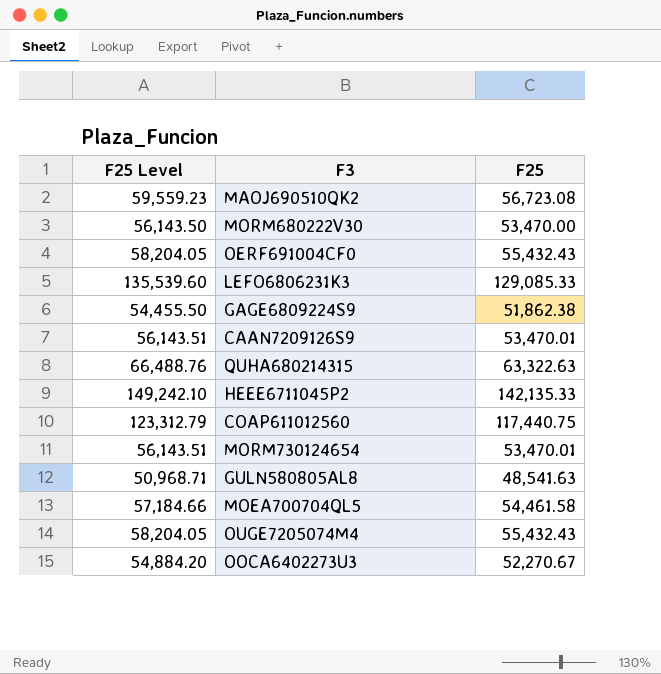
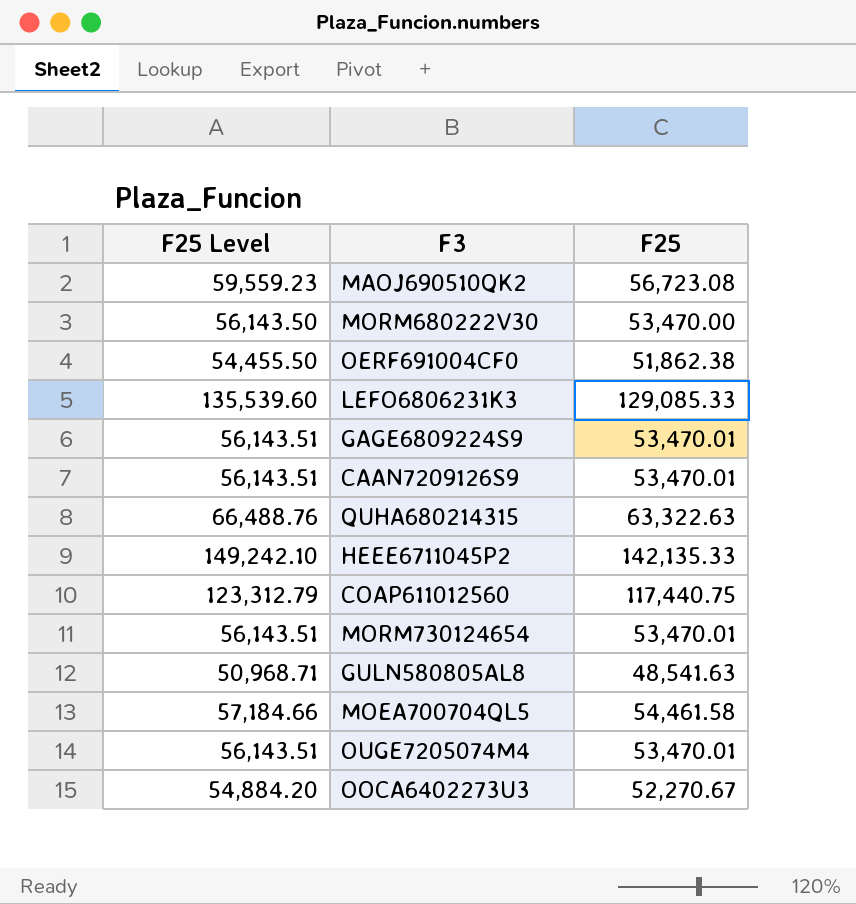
OERF691004CF0 | F25 Level: 58,204.05 -> 54,455.50
OERF691004CF0 | F25: 55,432.43 -> 51,862.38
GAGE6809224S9 | F25 Level: 54,455.50 -> 56,143.51
GAGE6809224S9 | F25: 51,862.38 -> 53,470.01
OUGE7205074M4 | F25 Level: 58,204.05 -> 56,143.51
OUGE7205074M4 | F25: 55,432.43 -> 53,470.01

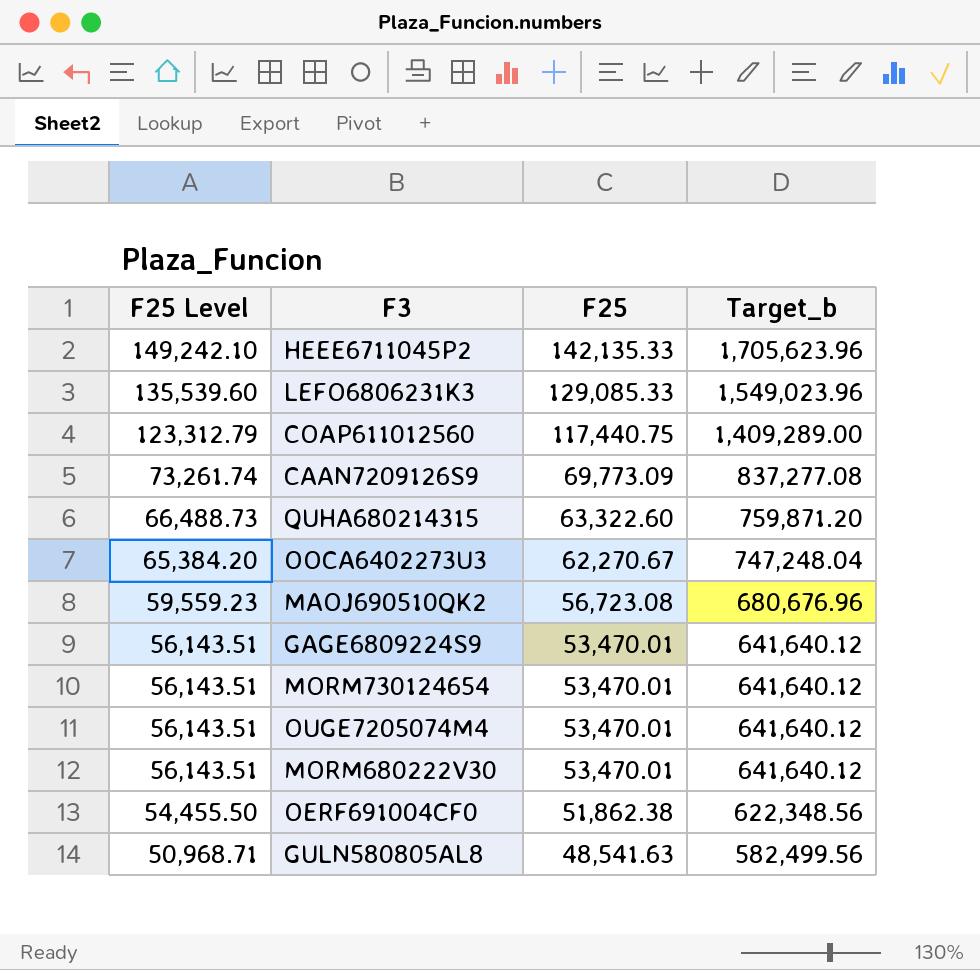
row order: none -> F25 Level descending
column Target_b | formula: none -> [F25] * 12
row MOEA700704QL5: 57,184.66 | 54,461.58 -> none
CAAN7209126S9 | F25 Level: 56,143.51 -> 73,261.74
CAAN7209126S9 | F25: 53,470.01 -> 69,773.09
QUHA680214315 | F25 Level: 66,488.76 -> 66,488.73
QUHA680214315 | F25: 63,322.63 -> 63,322.60
OOCA6402273U3 | F25 Level: 54,884.20 -> 65,384.20
OOCA6402273U3 | F25: 52,270.67 -> 62,270.67
MORM680222V30 | F25 Level: 56,143.50 -> 56,143.51
MORM680222V30 | F25: 53,470.00 -> 53,470.01

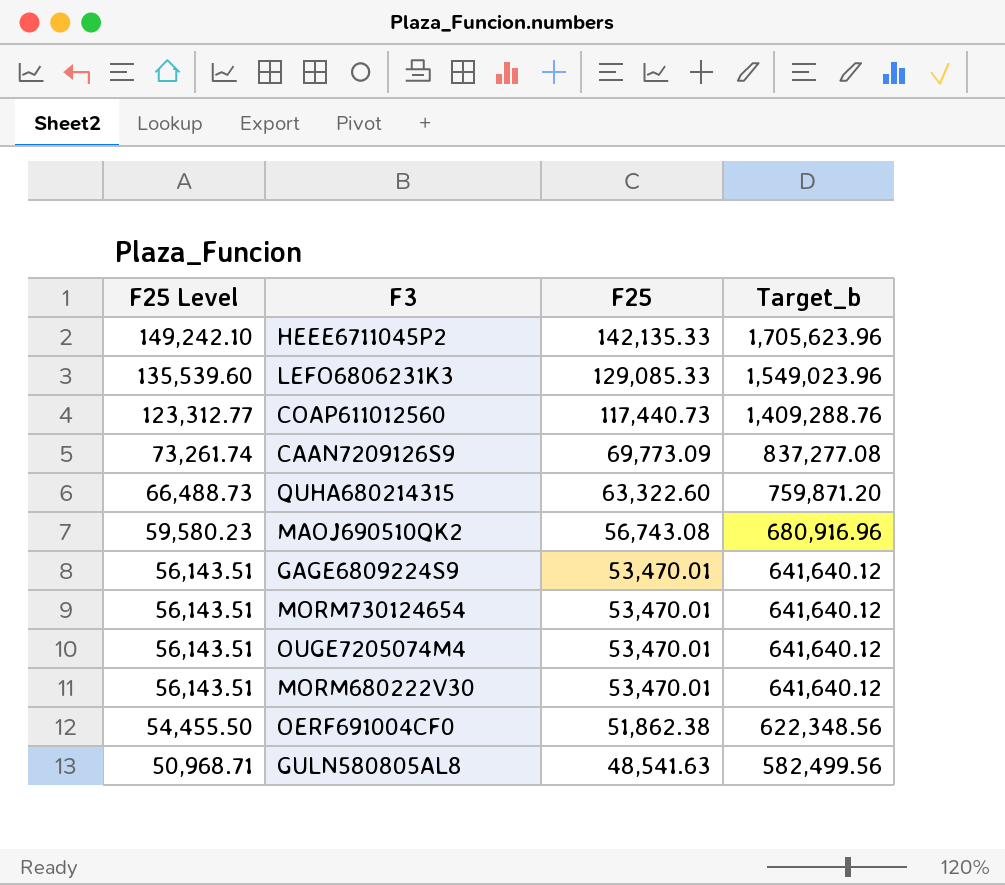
row OOCA6402273U3: 65,384.20 | 62,270.67 | 747,248.04 -> none
COAP611012560 | F25 Level: 123,312.79 -> 123,312.77
COAP611012560 | F25: 117,440.75 -> 117,440.73
COAP611012560 | Target_b: 1,409,289.00 -> 1,409,288.76
MAOJ690510QK2 | F25 Level: 59,559.23 -> 59,580.23
MAOJ690510QK2 | F25: 56,723.08 -> 56,743.08
MAOJ690510QK2 | Target_b: 680,676.96 -> 680,916.96

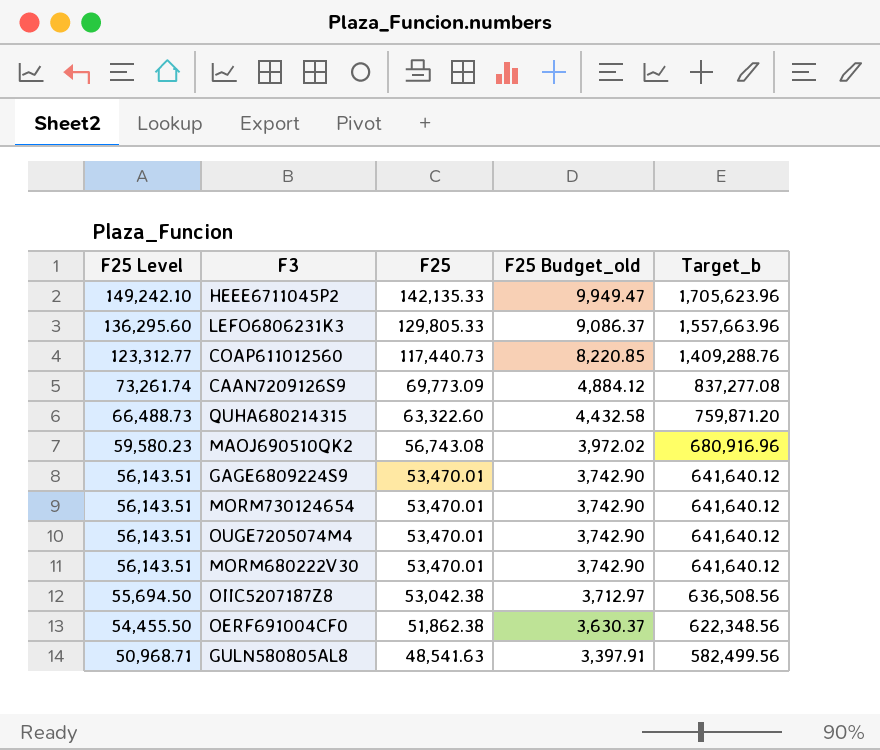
column F25 Budget_old | formula: none -> [F25] * 0.07
LEFO6806231K3 | F25 Level: 135,539.60 -> 136,295.60
LEFO6806231K3 | F25: 129,085.33 -> 129,805.33
LEFO6806231K3 | Target_b: 1,549,023.96 -> 1,557,663.96
row OIIC5207187Z8: none -> 55,694.50 | 53,042.38 | 3,712.97 | 636,508.56

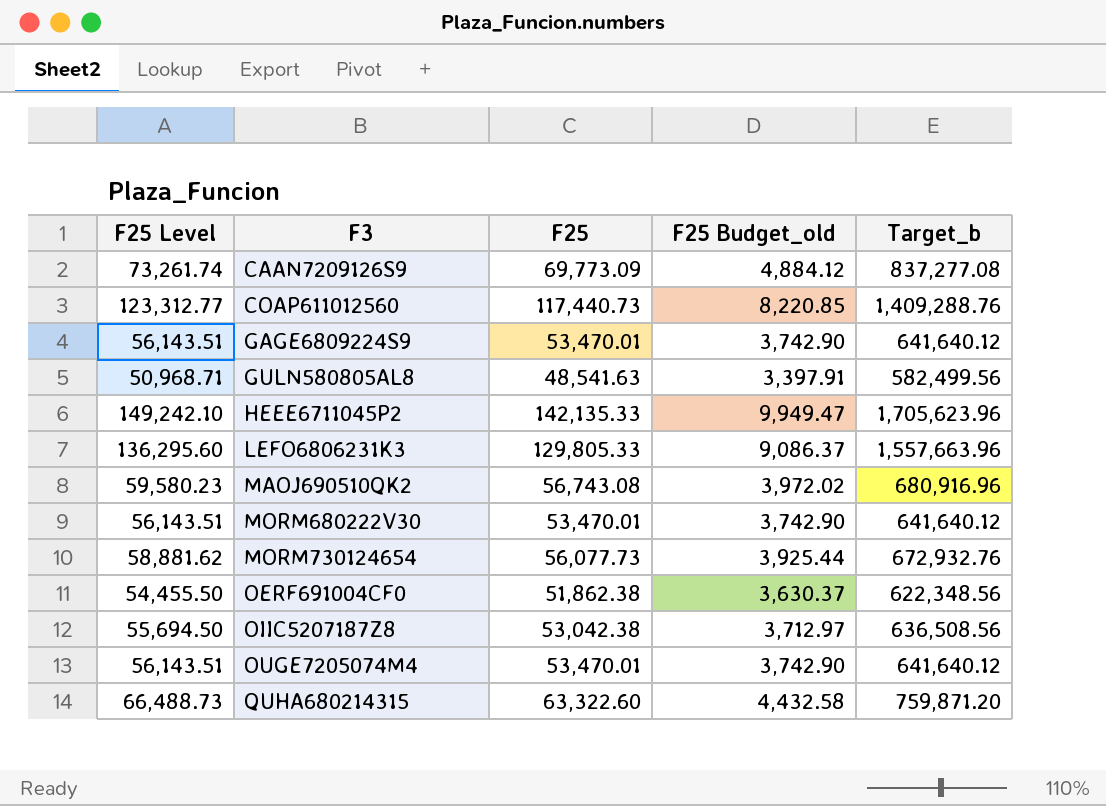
row order: F25 Level descending -> F3 ascending
MORM730124654 | F25 Level: 56,143.51 -> 58,881.62
MORM730124654 | F25: 53,470.01 -> 56,077.73
MORM730124654 | F25 Budget_old: 3,742.90 -> 3,925.44
MORM730124654 | Target_b: 641,640.12 -> 672,932.76

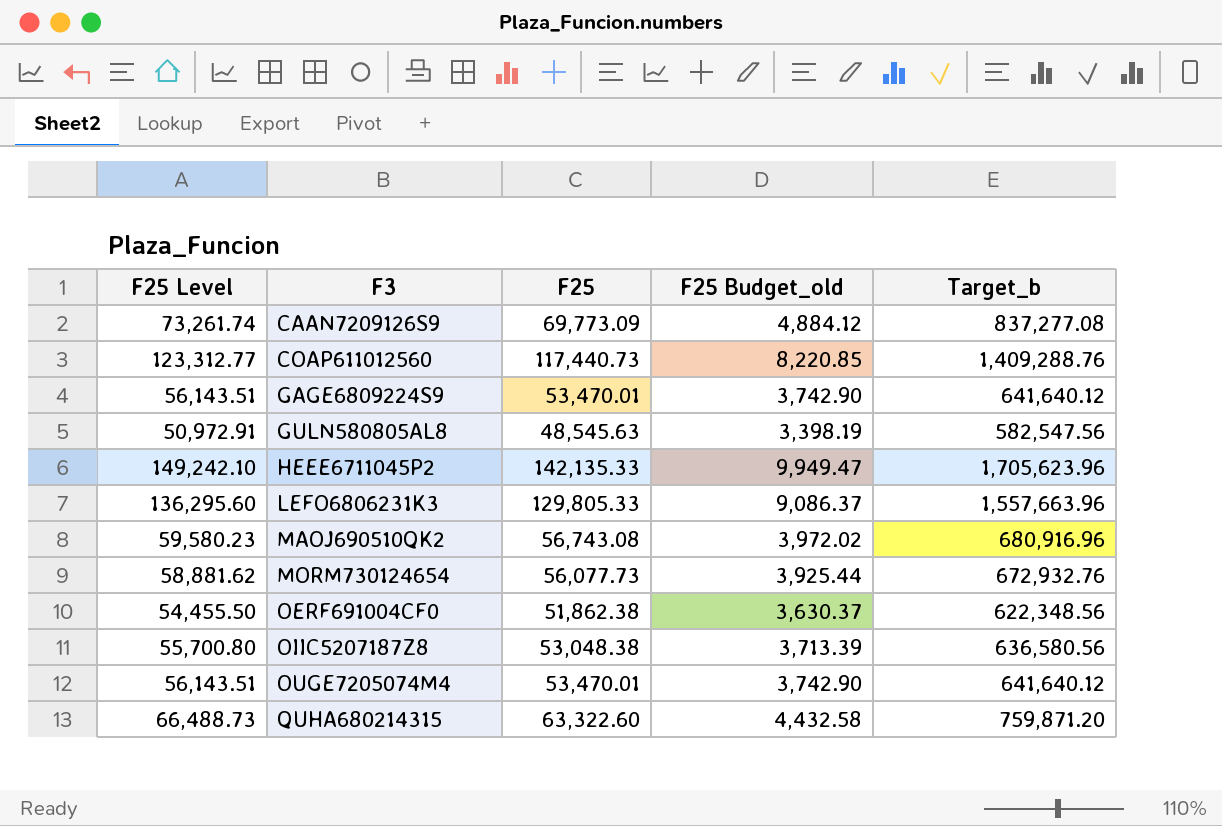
row MORM680222V30: 56,143.51 | 53,470.01 | 3,742.90 | 641,640.12 -> none
GULN580805AL8 | F25 Level: 50,968.71 -> 50,972.91
GULN580805AL8 | F25: 48,541.63 -> 48,545.63
GULN580805AL8 | F25 Budget_old: 3,397.91 -> 3,398.19
GULN580805AL8 | Target_b: 582,499.56 -> 582,547.56
OIIC5207187Z8 | F25 Level: 55,694.50 -> 55,700.80
OIIC5207187Z8 | F25: 53,042.38 -> 53,048.38
OIIC5207187Z8 | F25 Budget_old: 3,712.97 -> 3,713.39
OIIC5207187Z8 | Target_b: 636,508.56 -> 636,580.56

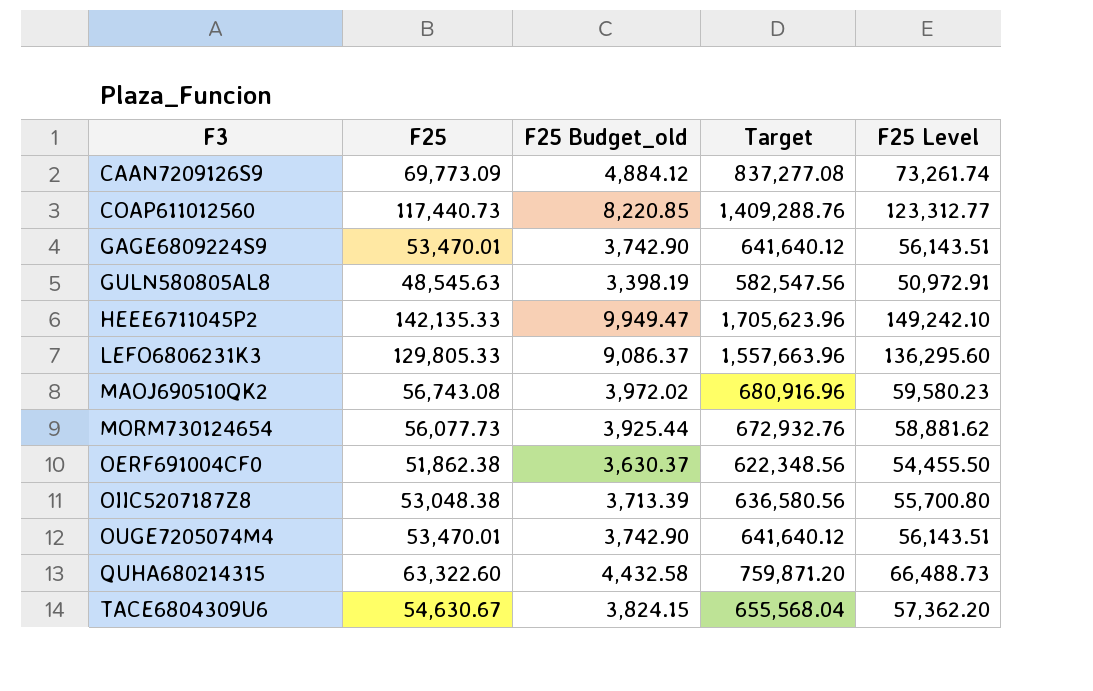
column name: Target_b -> Target
column F25 Level | position: 1 -> 5
row TACE6804309U6: none -> 54,630.67 | 3,824.15 | 655,568.04 | 57,362.20

